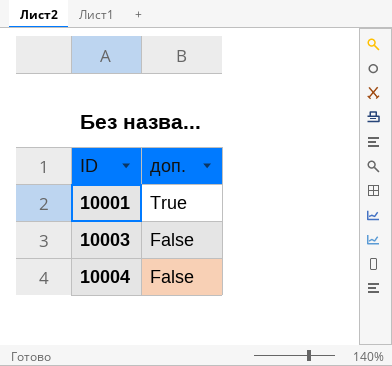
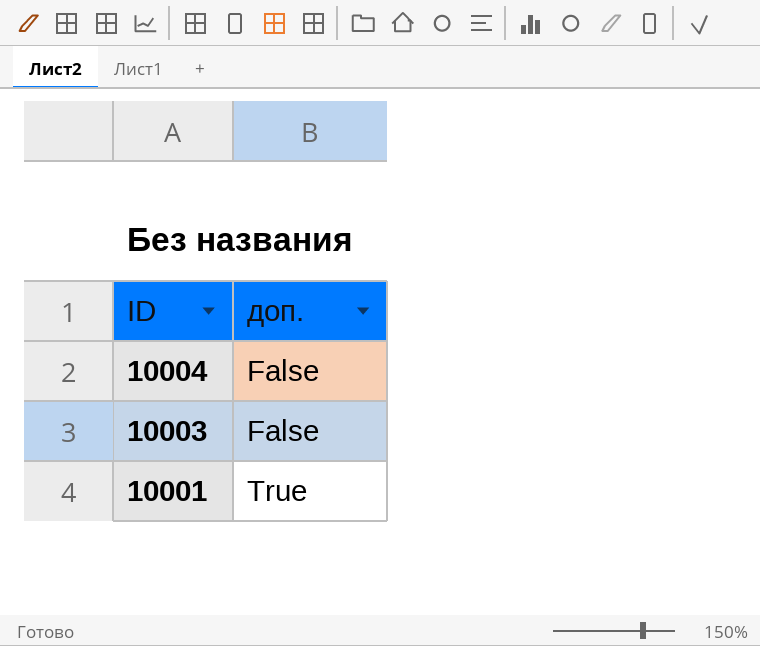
row order: ID ascending -> ID descending

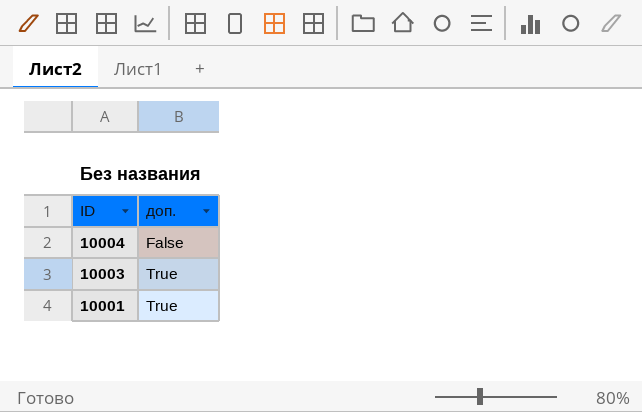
10003 | доп.: False -> True

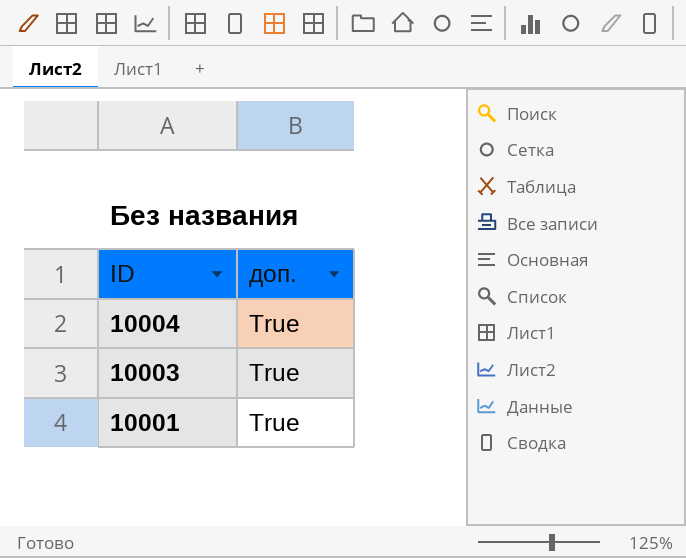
10004 | доп.: False -> True

